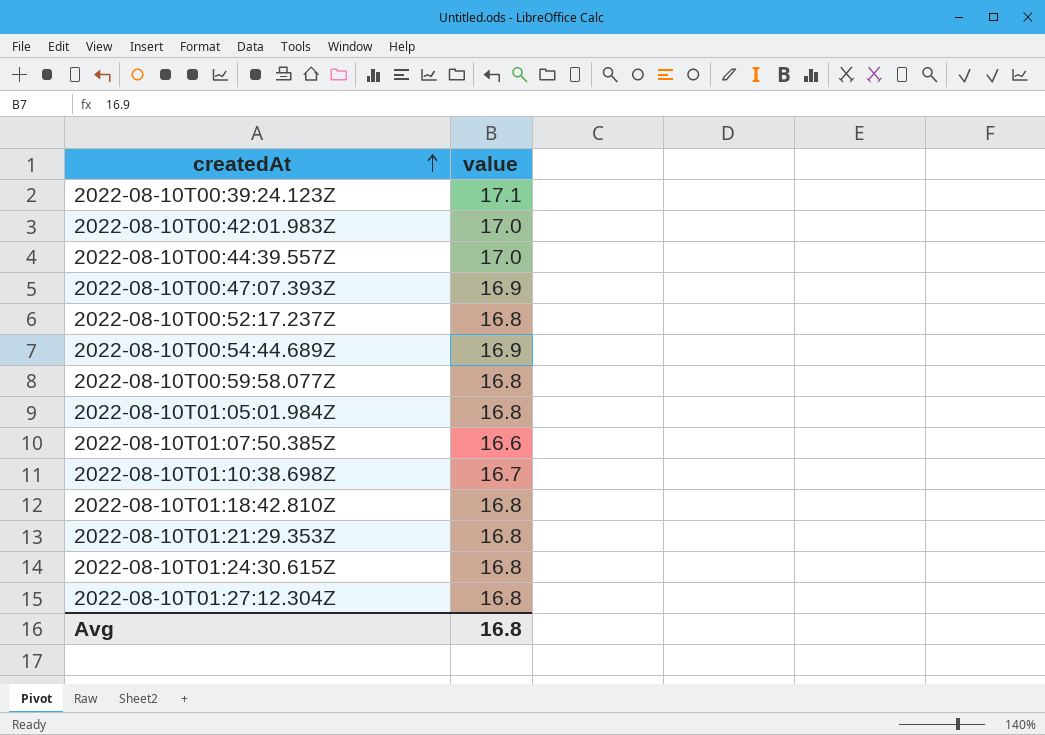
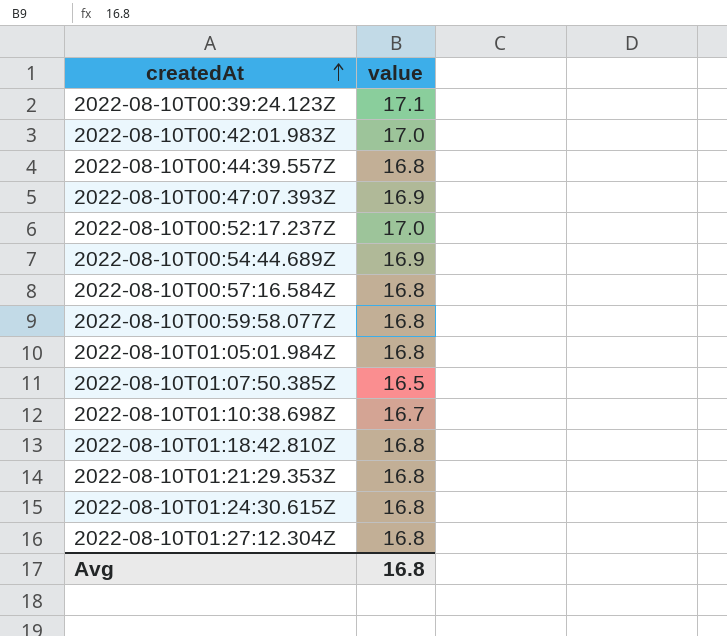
2022-08-10T00:44:39.557Z | value: 17.0 -> 16.8
2022-08-10T00:52:17.237Z | value: 16.8 -> 17.0
row 2022-08-10T00:57:16.584Z: none -> 16.8
2022-08-10T01:07:50.385Z | value: 16.6 -> 16.5

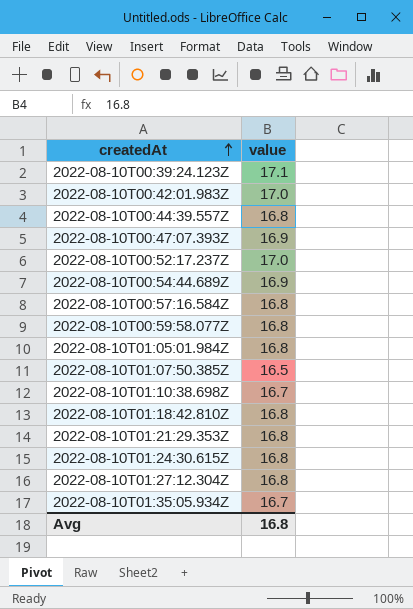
row 2022-08-10T01:35:05.934Z: none -> 16.7

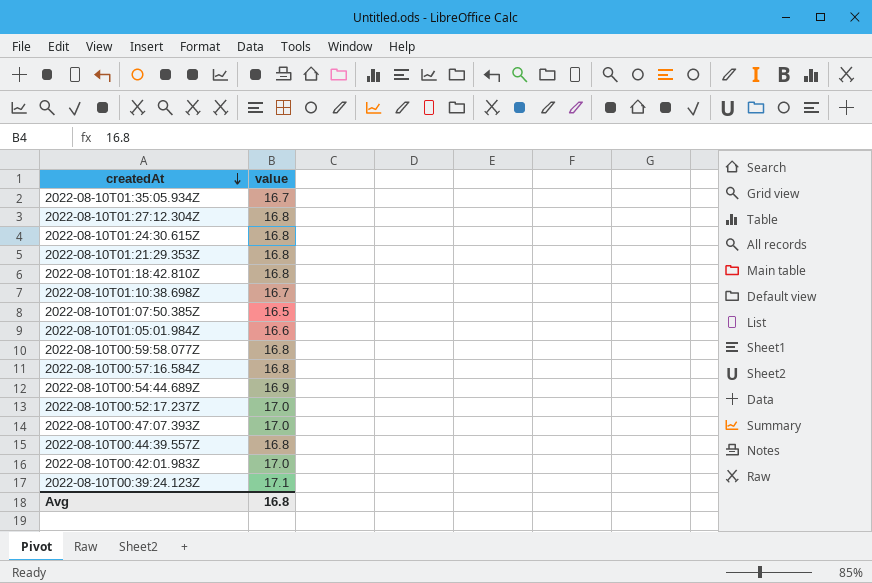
row order: createdAt ascending -> createdAt descending
2022-08-10T01:05:01.984Z | value: 16.8 -> 16.6
2022-08-10T00:47:07.393Z | value: 16.9 -> 17.0

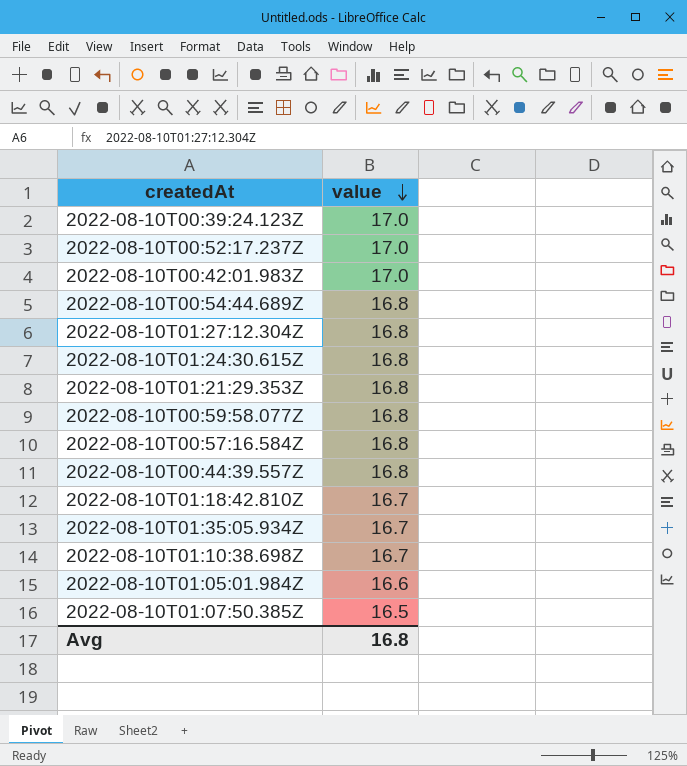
row order: createdAt descending -> value descending
row 2022-08-10T00:47:07.393Z: 17.0 -> none
2022-08-10T00:39:24.123Z | value: 17.1 -> 17.0
2022-08-10T00:54:44.689Z | value: 16.9 -> 16.8
2022-08-10T01:18:42.810Z | value: 16.8 -> 16.7

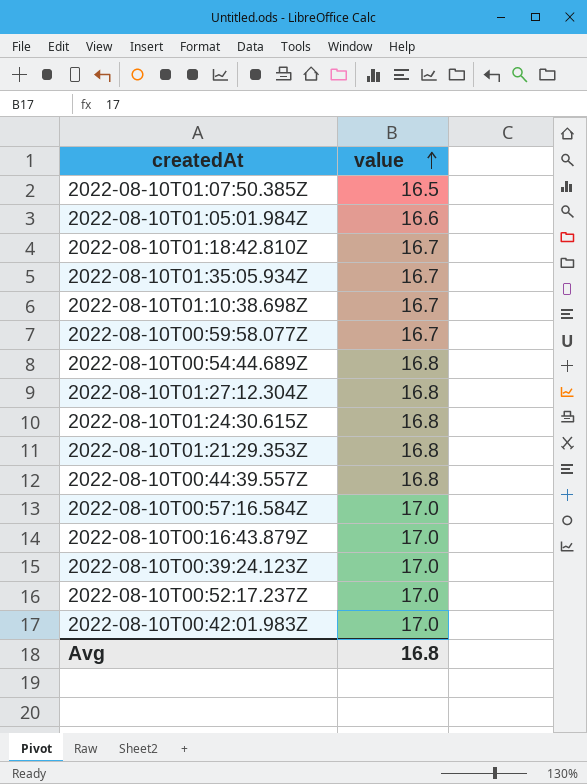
row order: value descending -> value ascending
2022-08-10T00:59:58.077Z | value: 16.8 -> 16.7
2022-08-10T00:57:16.584Z | value: 16.8 -> 17.0
row 2022-08-10T00:16:43.879Z: none -> 17.0

